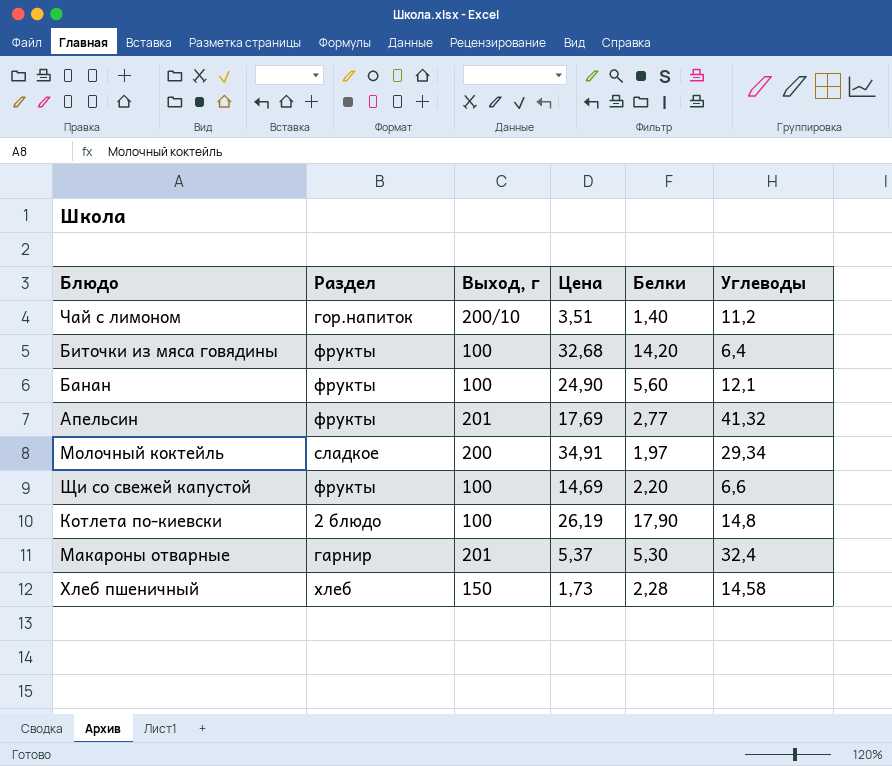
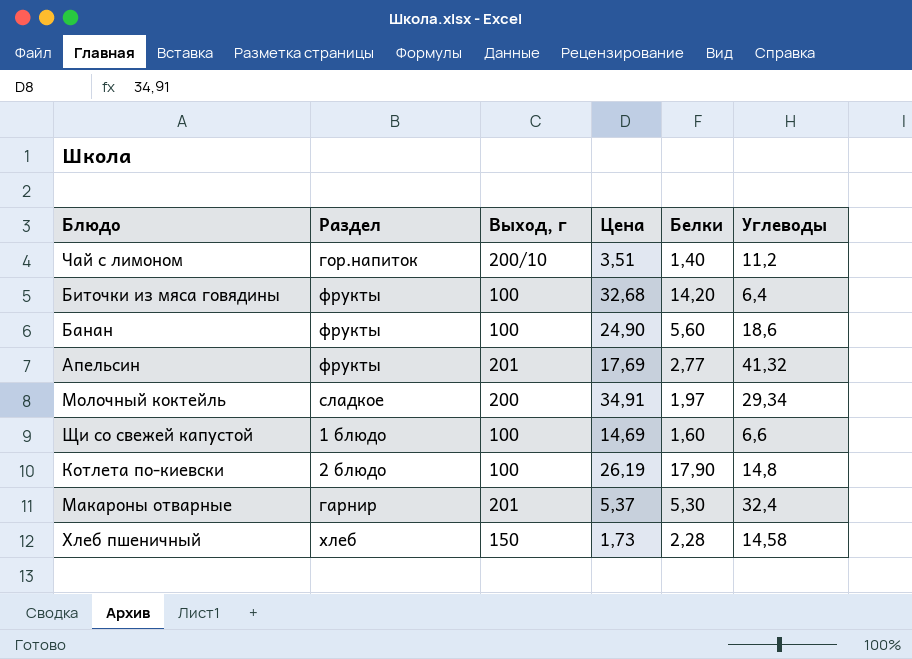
Банан | Углеводы: 12,1 -> 18,6
Щи со свежей капустой | Раздел: фрукты -> 1 блюдо
Щи со свежей капустой | Белки: 2,20 -> 1,60

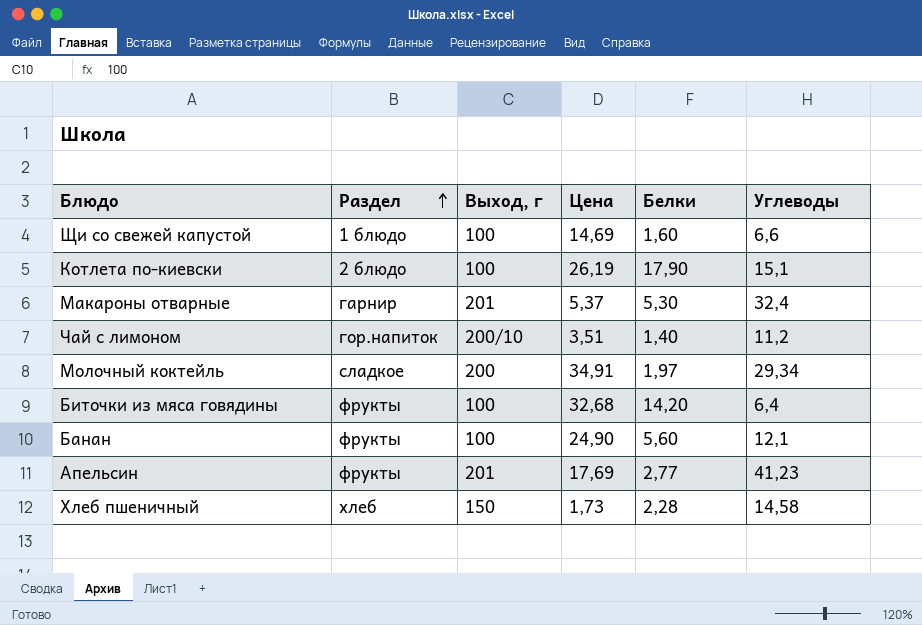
row order: none -> Раздел ascending
Котлета по-киевски | Углеводы: 14,8 -> 15,1
Банан | Углеводы: 18,6 -> 12,1
Апельсин | Углеводы: 41,32 -> 41,23

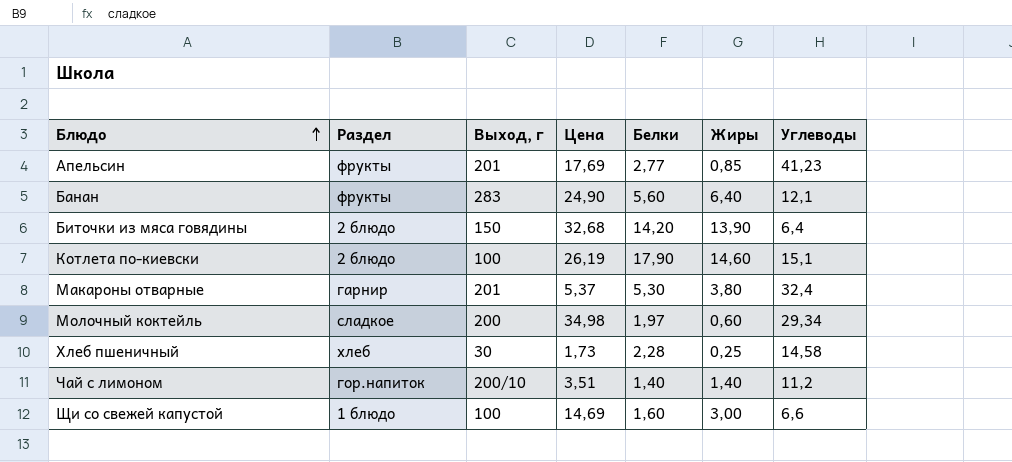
row order: Раздел ascending -> Блюдо ascending
column Жиры | position: none -> 6
Банан | Выход, г: 100 -> 283
Биточки из мяса говядины | Раздел: фрукты -> 2 блюдо
Биточки из мяса говядины | Выход, г: 100 -> 150
Молочный коктейль | Цена: 34,91 -> 34,98
Хлеб пшеничный | Выход, г: 150 -> 30

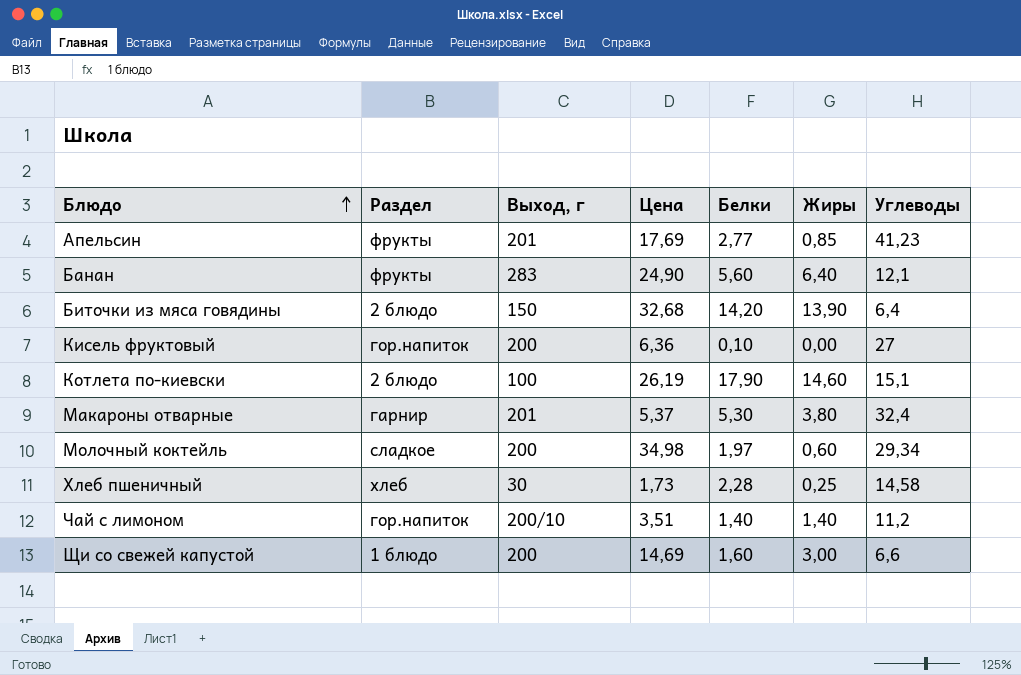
row Кисель фруктовый: none -> гор.напиток | 200 | 6,36 | 0,10 | 0,00 | 27
Щи со свежей капустой | Выход, г: 100 -> 200

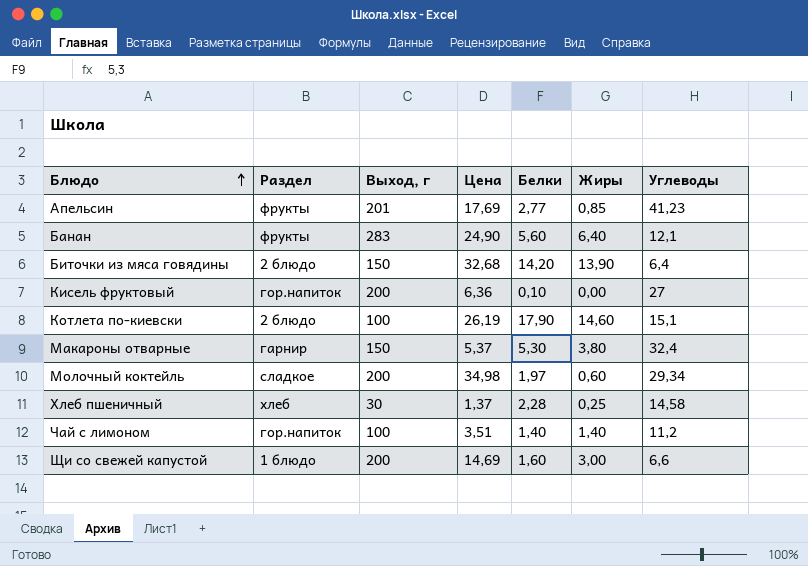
Макароны отварные | Выход, г: 201 -> 150
Хлеб пшеничный | Цена: 1,73 -> 1,37
Чай с лимоном | Выход, г: 200/10 -> 100

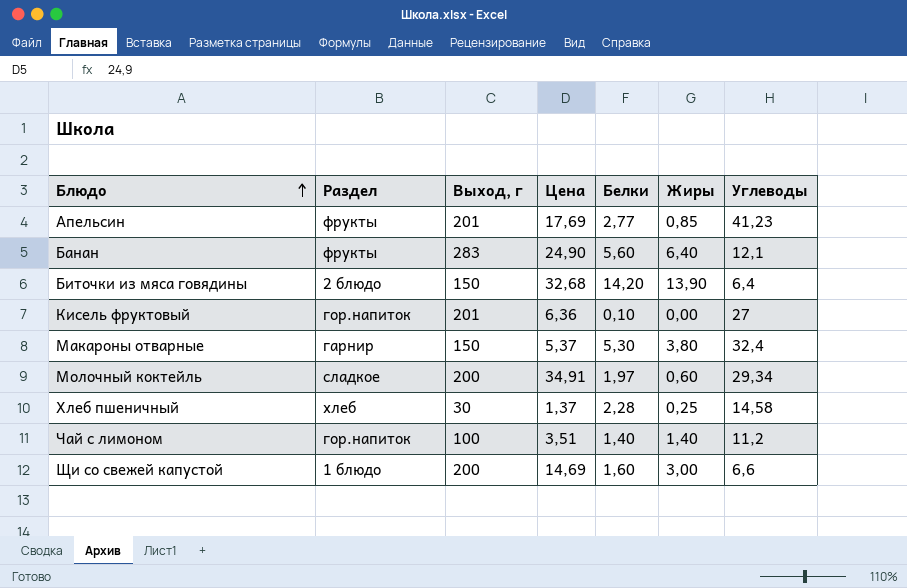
row Котлета по-киевски: 2 блюдо | 100 | 26,19 | 17,90 | 14,60 | 15,1 -> none
Кисель фруктовый | Выход, г: 200 -> 201
Молочный коктейль | Цена: 34,98 -> 34,91

